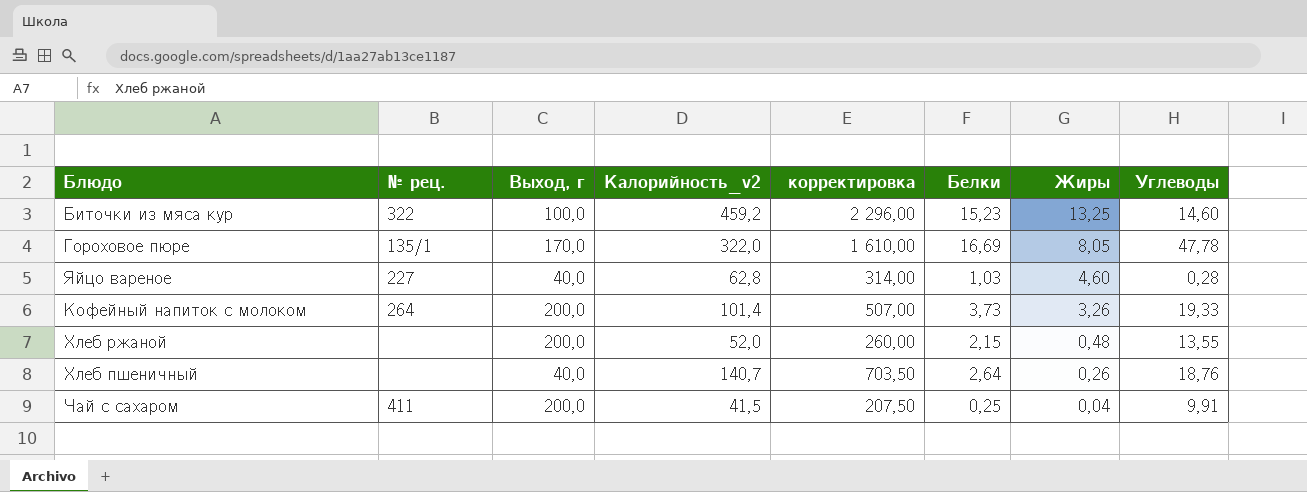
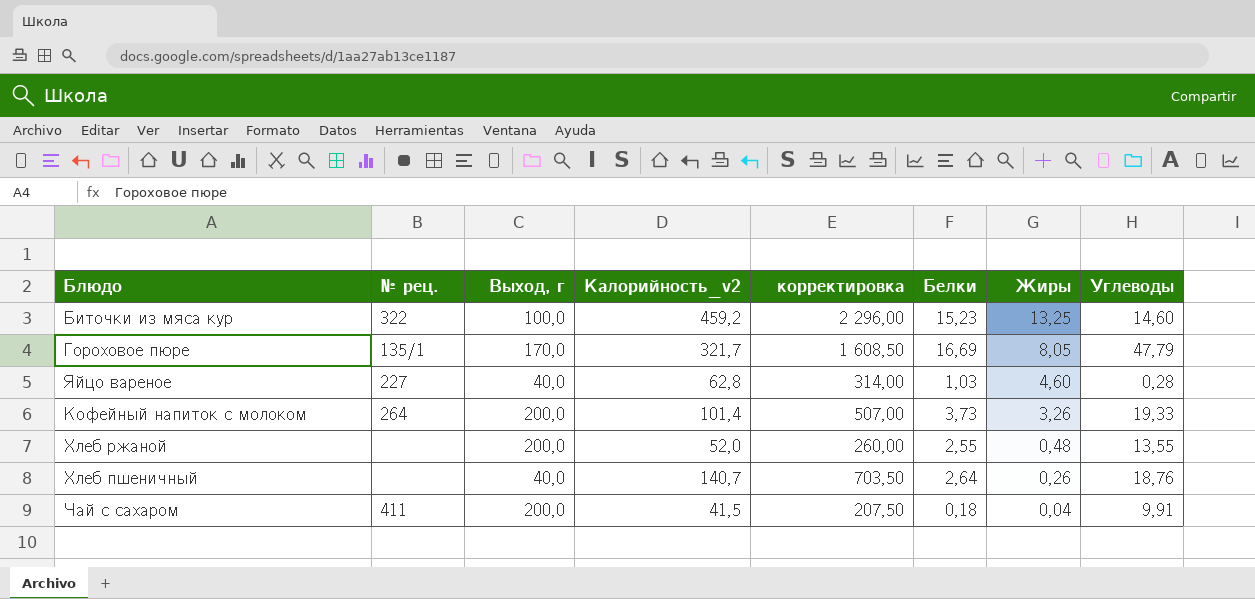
Гороховое пюре | Калорийность_v2: 322,0 -> 321,7
Гороховое пюре | корректировка: 1 610,00 -> 1 608,50
Гороховое пюре | Углеводы: 47,78 -> 47,79
Хлеб ржаной | Белки: 2,15 -> 2,55
Чай с сахаром | Белки: 0,25 -> 0,18

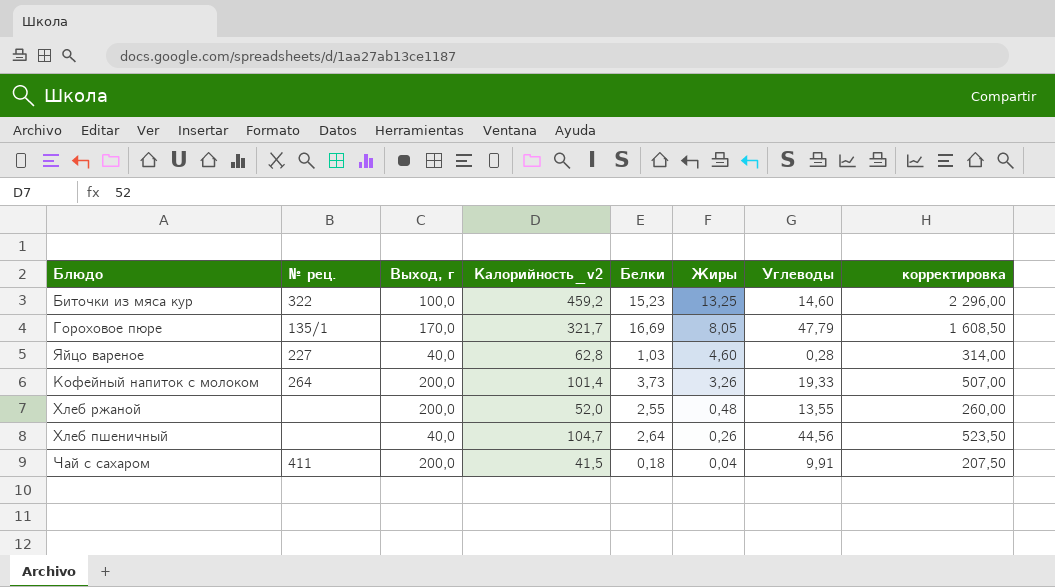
column корректировка | position: 5 -> 8
Хлеб пшеничный | Калорийность_v2: 140,7 -> 104,7
Хлеб пшеничный | Углеводы: 18,76 -> 44,56
Хлеб пшеничный | корректировка: 703,50 -> 523,50

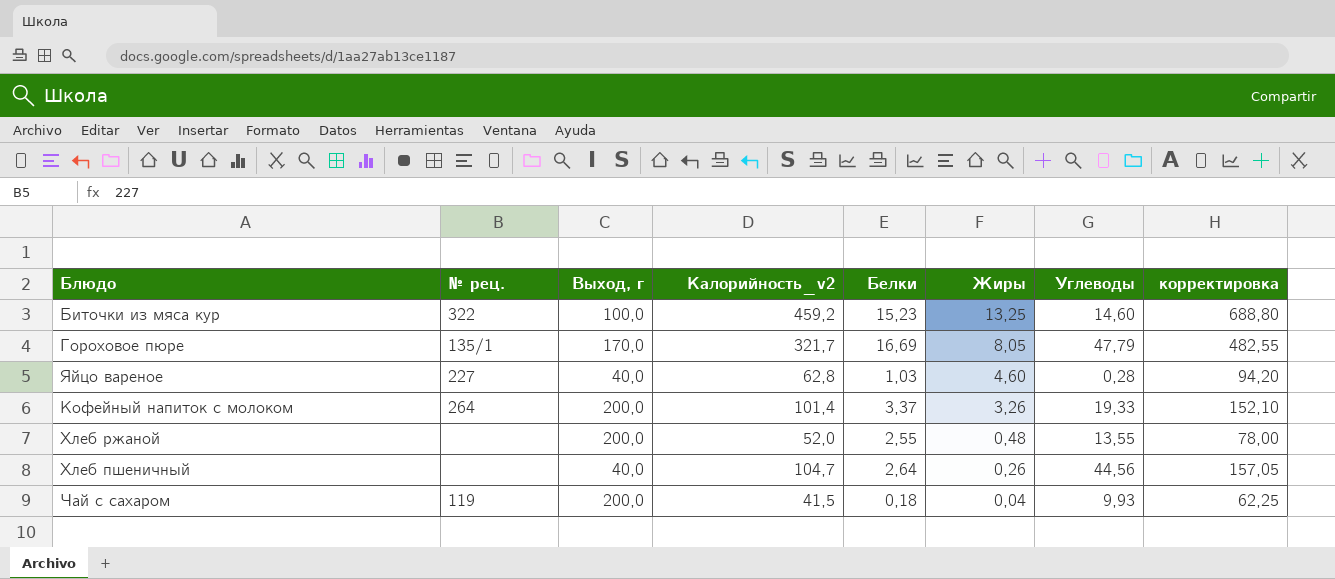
column корректировка | formula: [Калорийность_v2] * 5 -> [Калорийность_v2] * 1,5
Кофейный напиток с молоком | Белки: 3,73 -> 3,37
Чай с сахаром | № рец.: 411 -> 119
Чай с сахаром | Углеводы: 9,91 -> 9,93

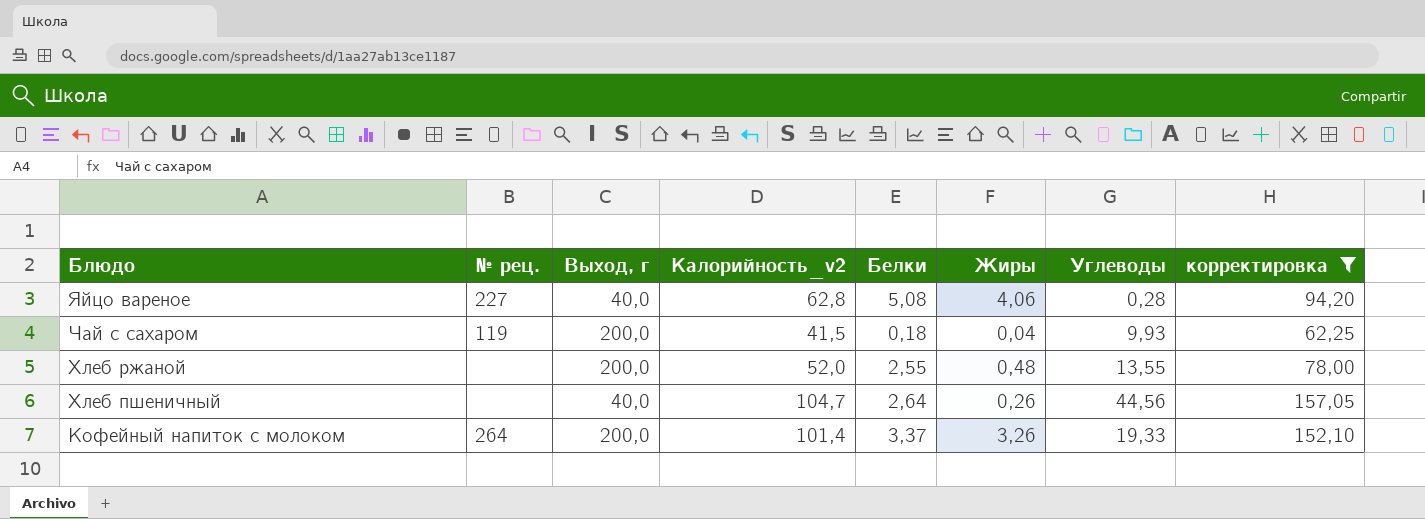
filter: none -> корректировка <= 157,05
row order: Жиры descending -> Блюдо descending
Яйцо вареное | Белки: 1,03 -> 5,08
Яйцо вареное | Жиры: 4,60 -> 4,06

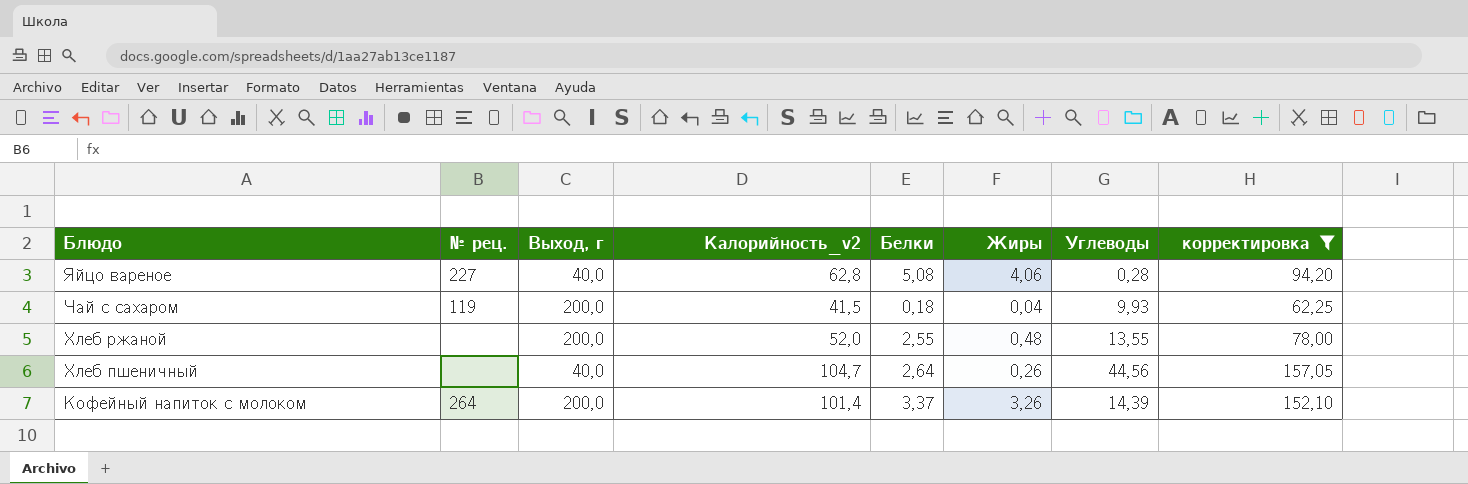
Кофейный напиток с молоком | Углеводы: 19,33 -> 14,39

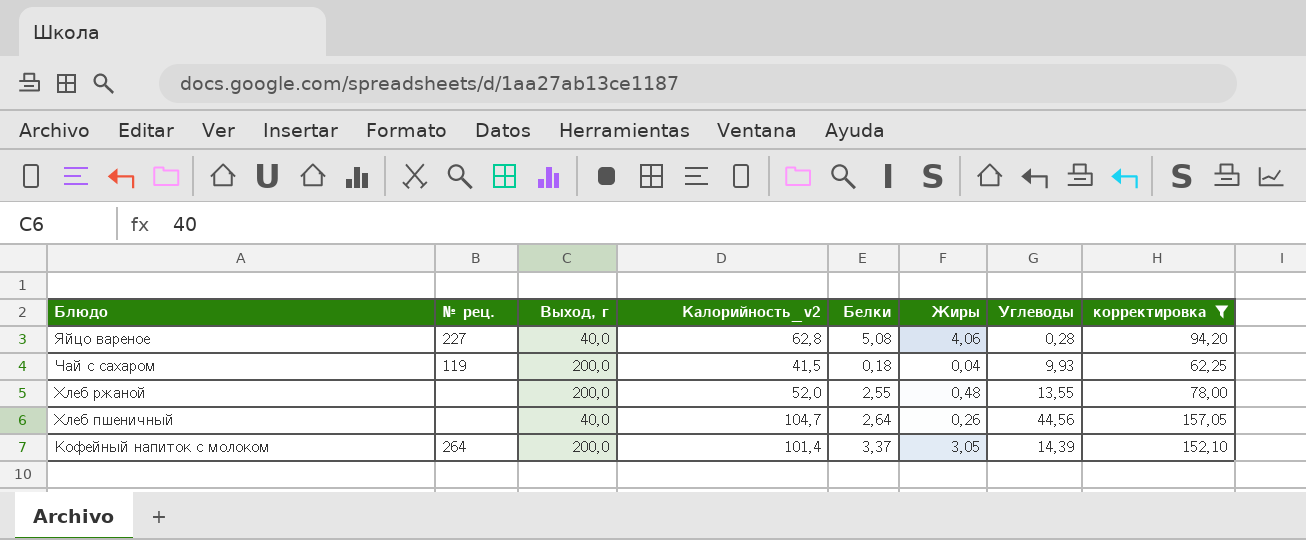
Кофейный напиток с молоком | Жиры: 3,26 -> 3,05

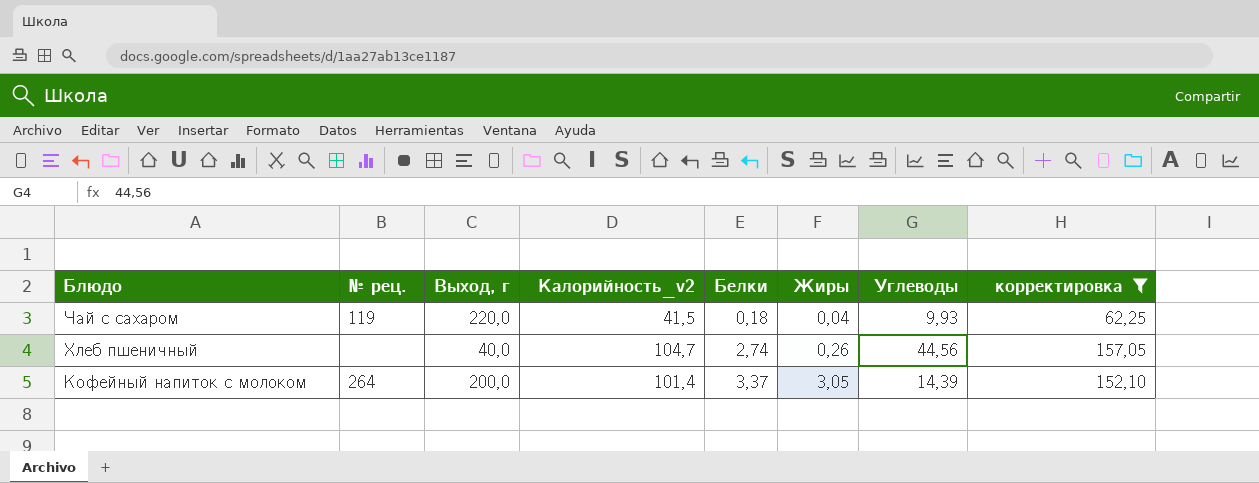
row Яйцо вареное: 227 | 40,0 | 62,8 | 5,08 | 4,06 | 0,28 | 94,20 -> none
row Хлеб ржаной: none | 200,0 | 52,0 | 2,55 | 0,48 | 13,55 | 78,00 -> none
Чай с сахаром | Выход, г: 200,0 -> 220,0
Хлеб пшеничный | Белки: 2,64 -> 2,74

